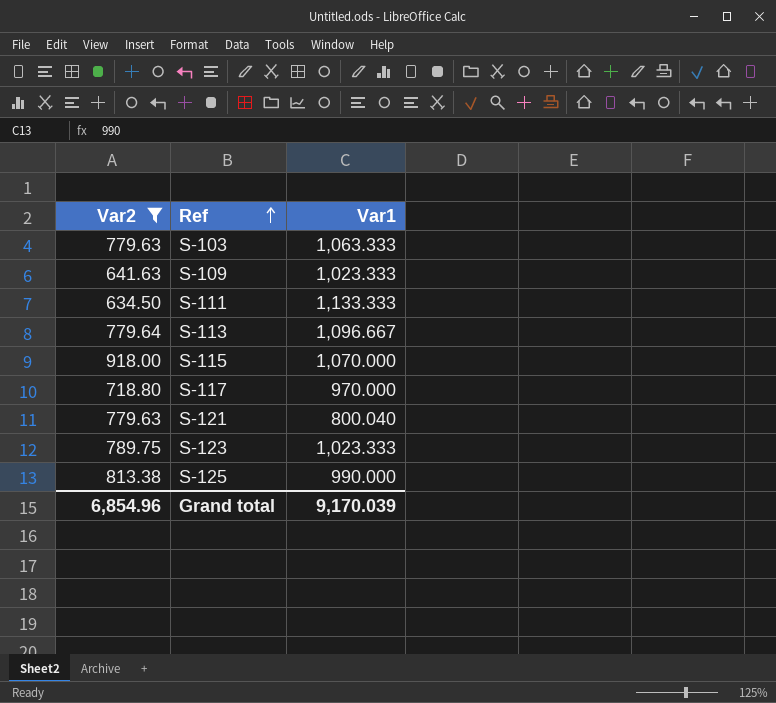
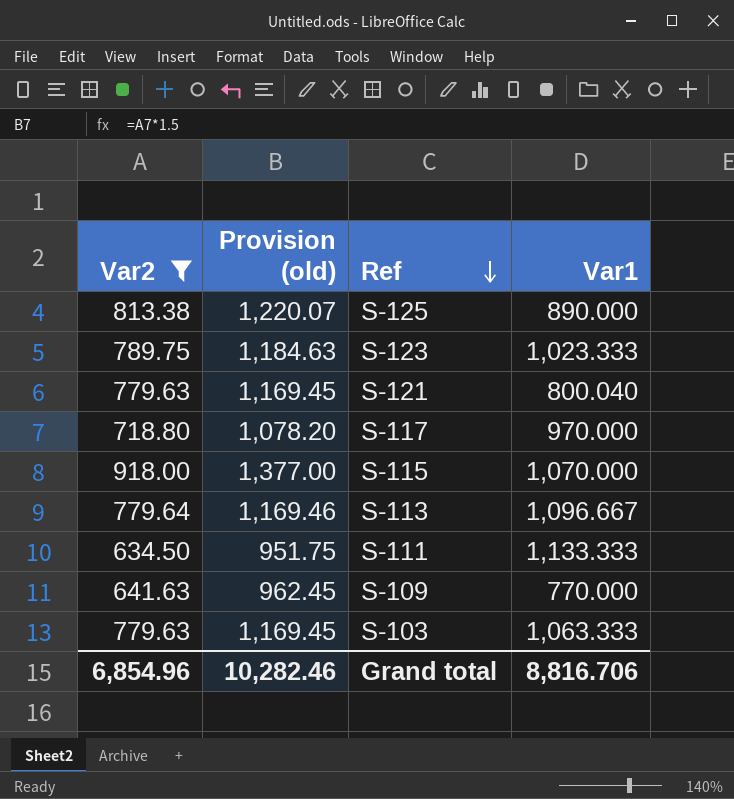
row order: Ref ascending -> Ref descending
column Provision (old) | formula: none -> [Var2] * 1.5
S-125 | Var1: 990.000 -> 890.000
S-109 | Var1: 1,023.333 -> 770.000
Grand total | Var1: 9,170.039 -> 8,816.706

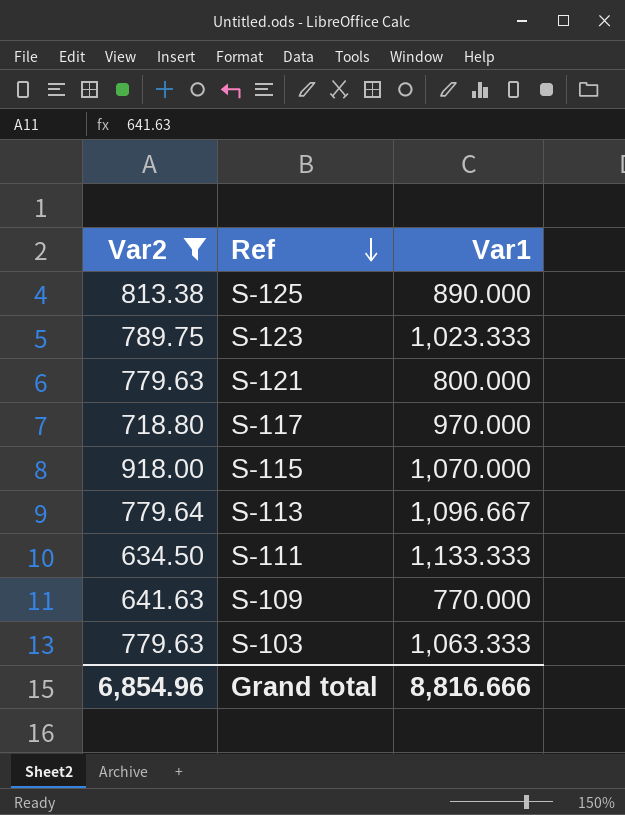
column Provision (old) | formula: [Var2] * 1.5 -> none
S-121 | Var1: 800.040 -> 800.000
Grand total | Var1: 8,816.706 -> 8,816.666

